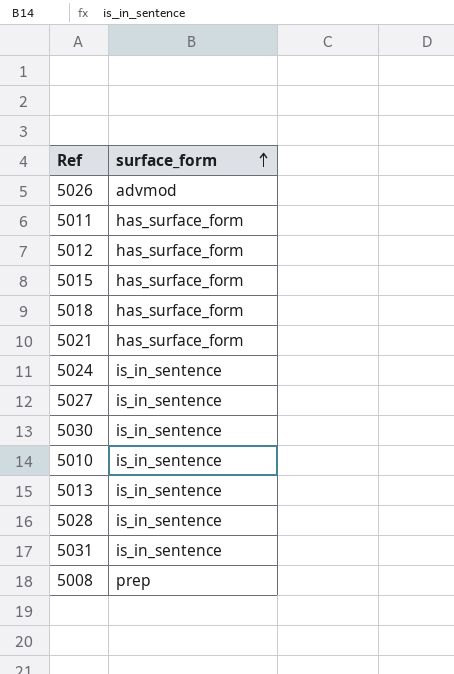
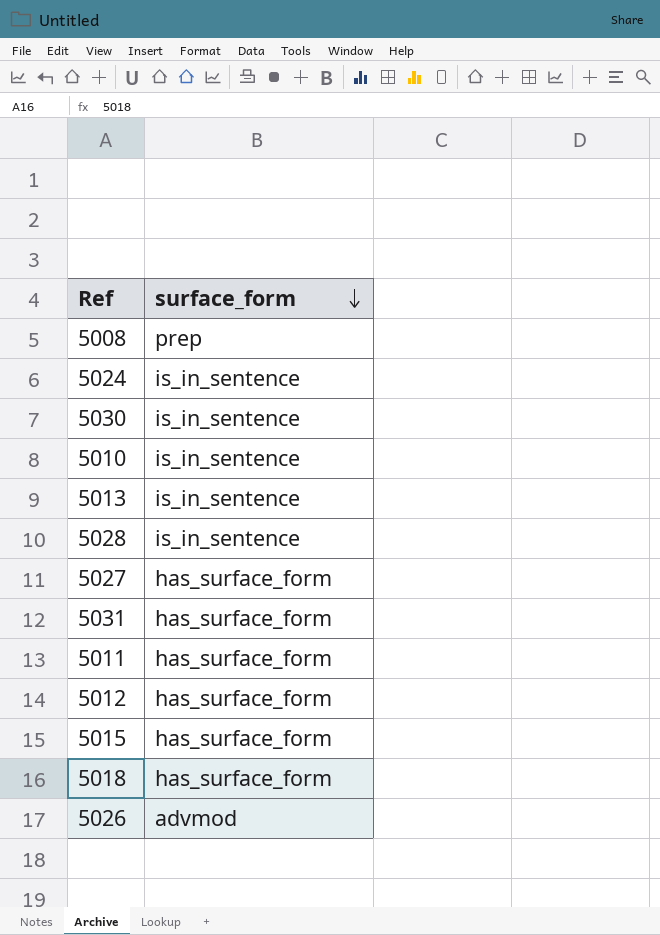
row order: surface_form ascending -> surface_form descending
row 5021: has_surface_form -> none
5027 | surface_form: is_in_sentence -> has_surface_form
5031 | surface_form: is_in_sentence -> has_surface_form

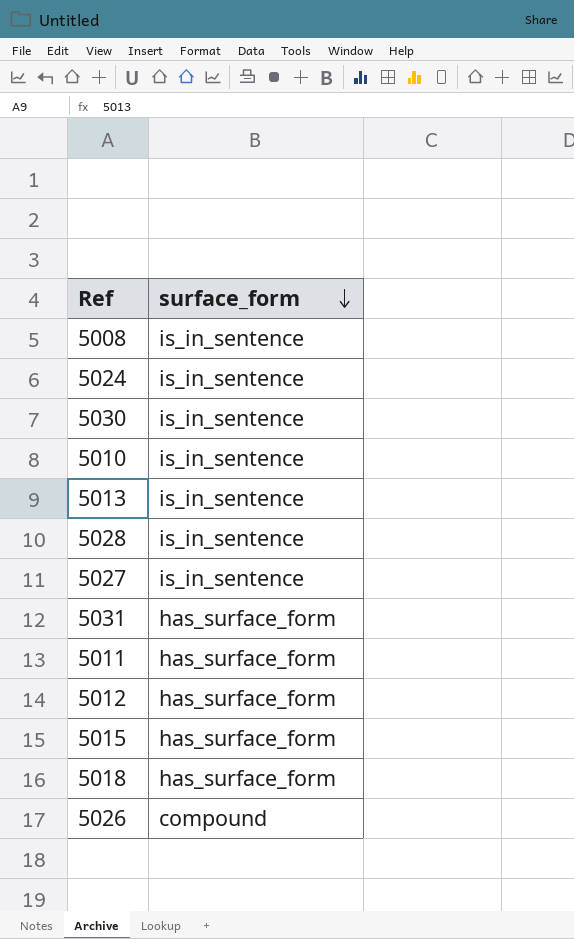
5008 | surface_form: prep -> is_in_sentence
5027 | surface_form: has_surface_form -> is_in_sentence
5026 | surface_form: advmod -> compound

